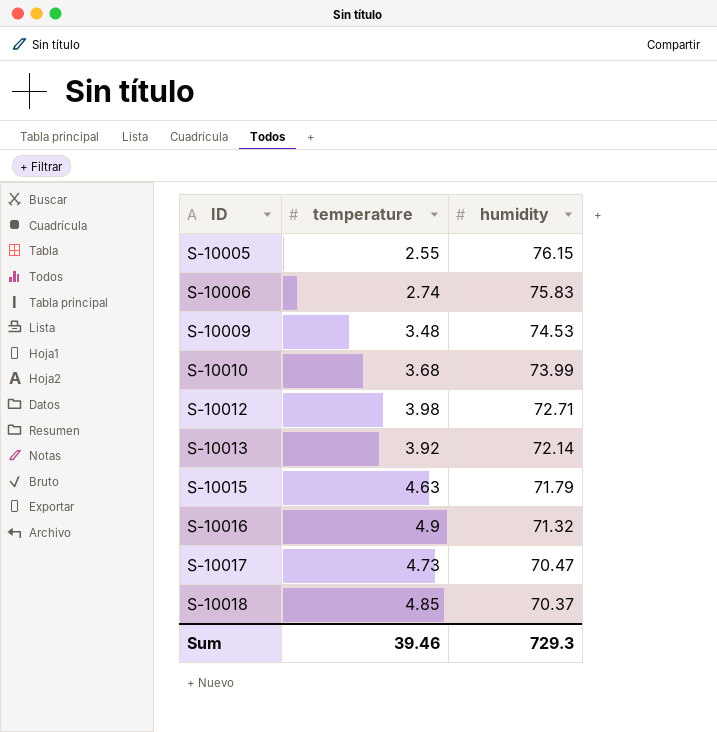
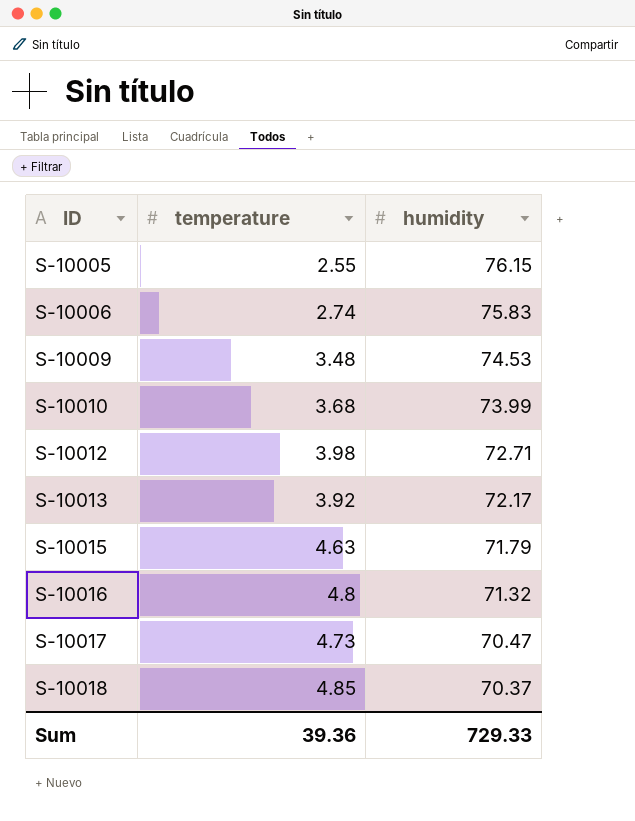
S-10013 | humidity: 72.14 -> 72.17
S-10016 | temperature: 4.9 -> 4.8
Sum | temperature: 39.46 -> 39.36
Sum | humidity: 729.3 -> 729.33

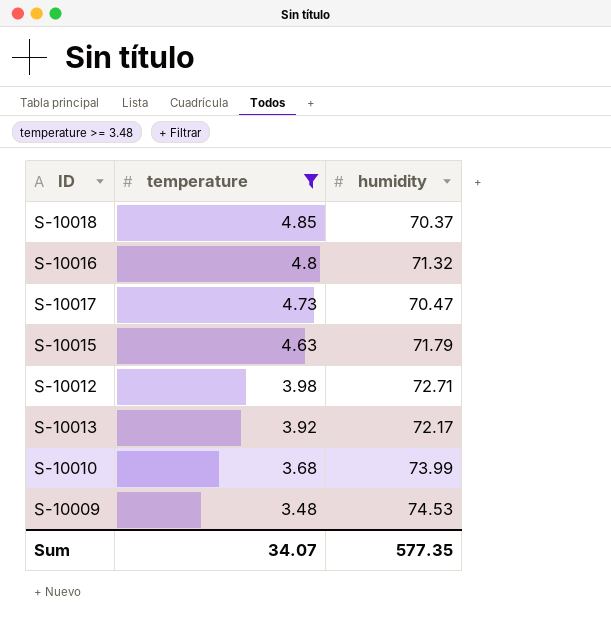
filter: none -> temperature >= 3.48
row order: ID ascending -> temperature descending
Sum | temperature: 39.36 -> 34.07
Sum | humidity: 729.33 -> 577.35

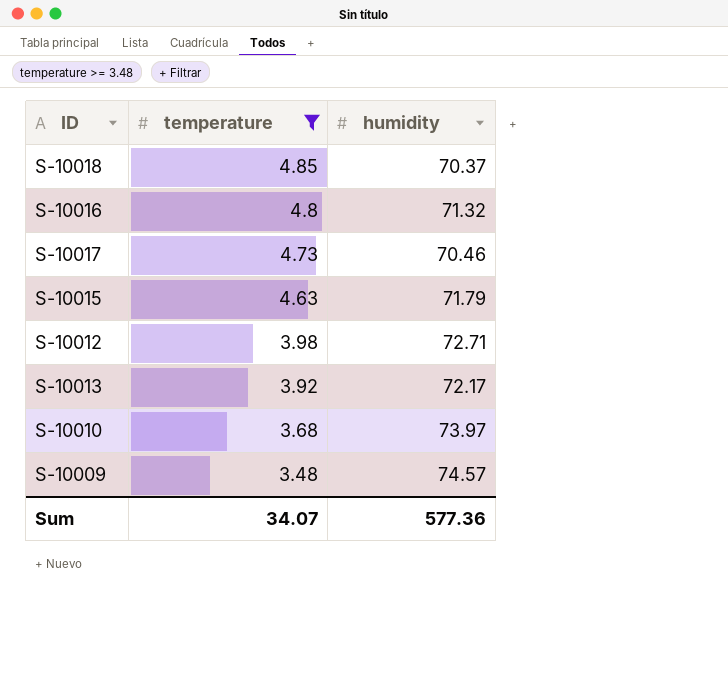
S-10017 | humidity: 70.47 -> 70.46
S-10010 | humidity: 73.99 -> 73.97
S-10009 | humidity: 74.53 -> 74.57
Sum | humidity: 577.35 -> 577.36

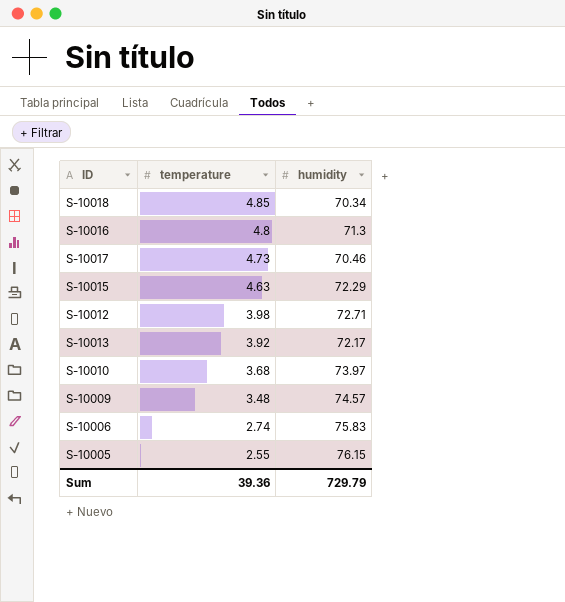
filter: temperature >= 3.48 -> none
S-10018 | humidity: 70.37 -> 70.34
S-10016 | humidity: 71.32 -> 71.3
S-10015 | humidity: 71.79 -> 72.29
Sum | temperature: 34.07 -> 39.36
Sum | humidity: 577.36 -> 729.79

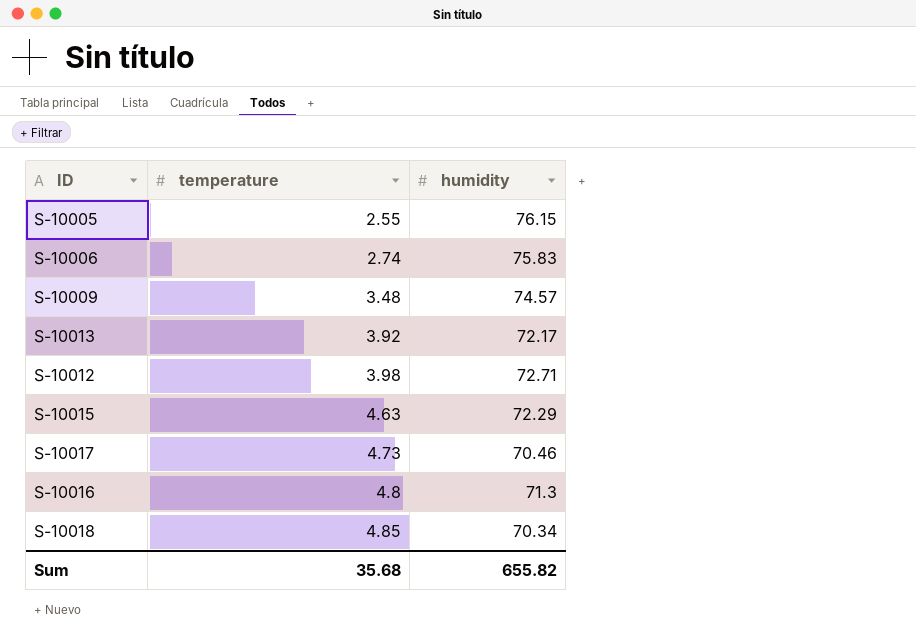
row order: temperature descending -> temperature ascending
row S-10010: 3.68 | 73.97 -> none
Sum | temperature: 39.36 -> 35.68
Sum | humidity: 729.79 -> 655.82

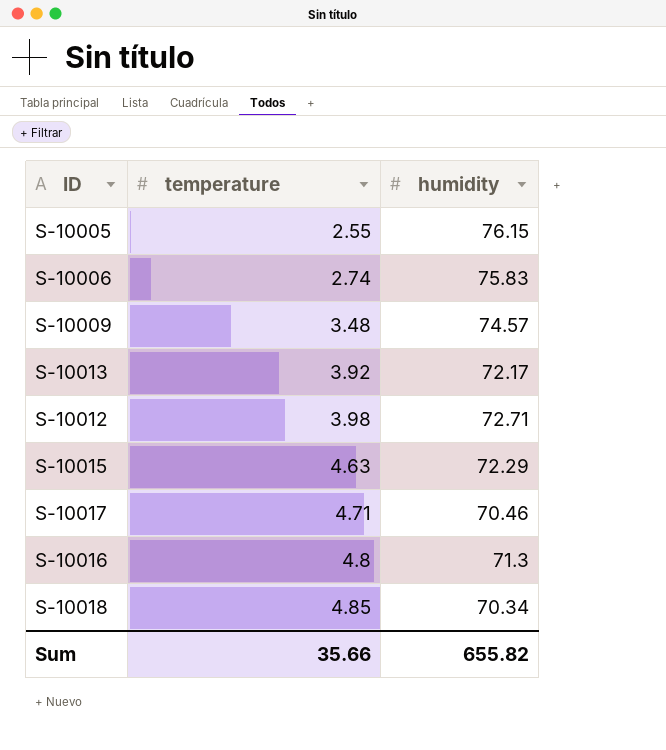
S-10017 | temperature: 4.73 -> 4.71
Sum | temperature: 35.68 -> 35.66

